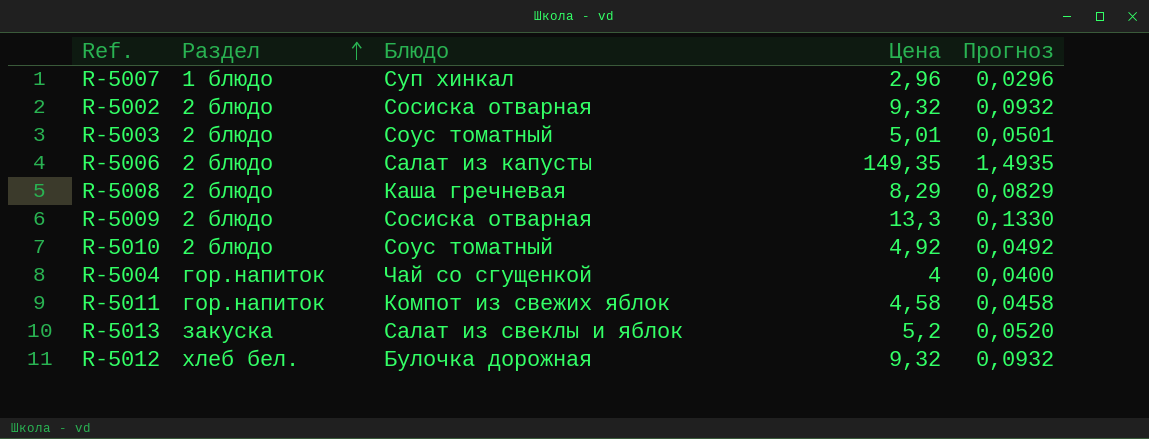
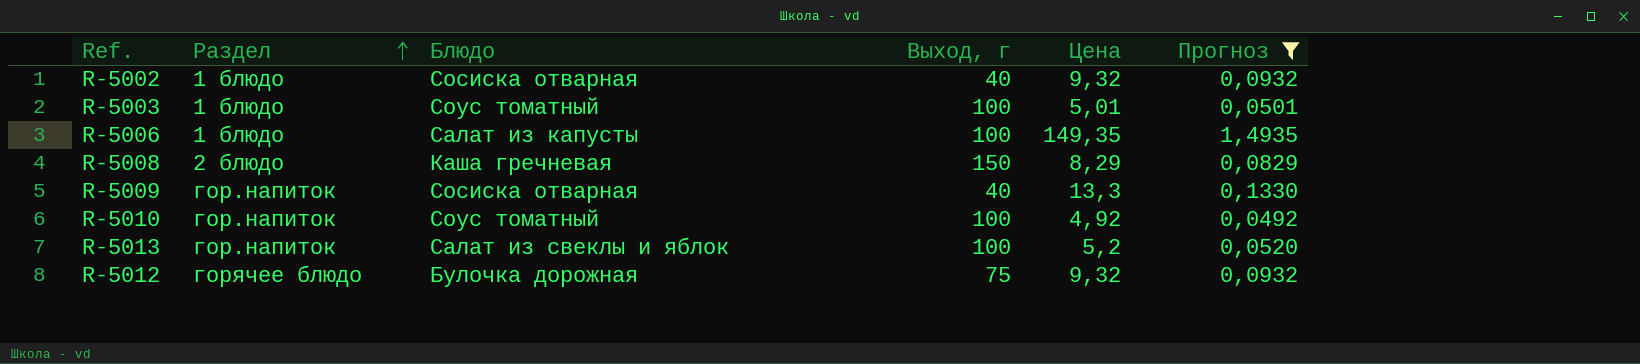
filter: none -> Прогноз >= 0,0492
column Выход, г | position: none -> 4
R-5002 | Раздел: 2 блюдо -> 1 блюдо
R-5003 | Раздел: 2 блюдо -> 1 блюдо
R-5006 | Раздел: 2 блюдо -> 1 блюдо
R-5009 | Раздел: 2 блюдо -> гор.напиток
R-5010 | Раздел: 2 блюдо -> гор.напиток
R-5013 | Раздел: закуска -> гор.напиток
R-5012 | Раздел: хлеб бел. -> горячее блюдо

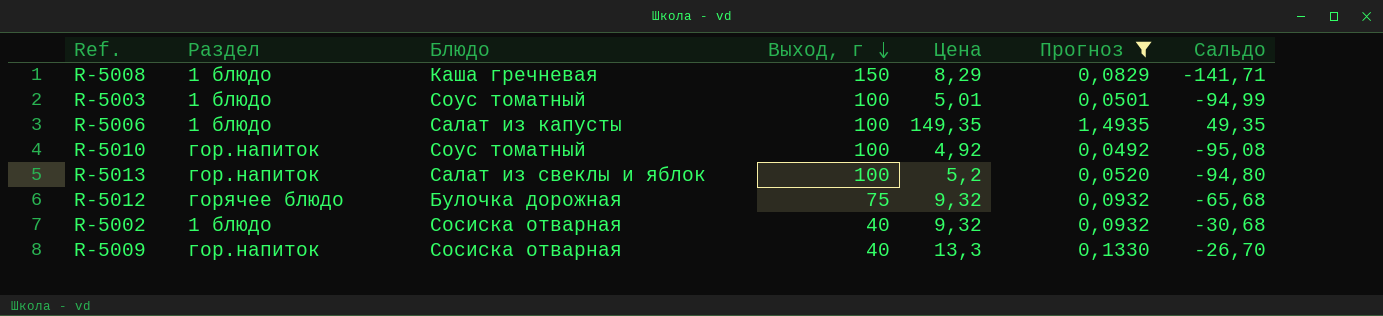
row order: Раздел ascending -> Выход, г descending
column Сальдо | formula: none -> [Цена] - [Выход, г]
R-5008 | Раздел: 2 блюдо -> 1 блюдо

